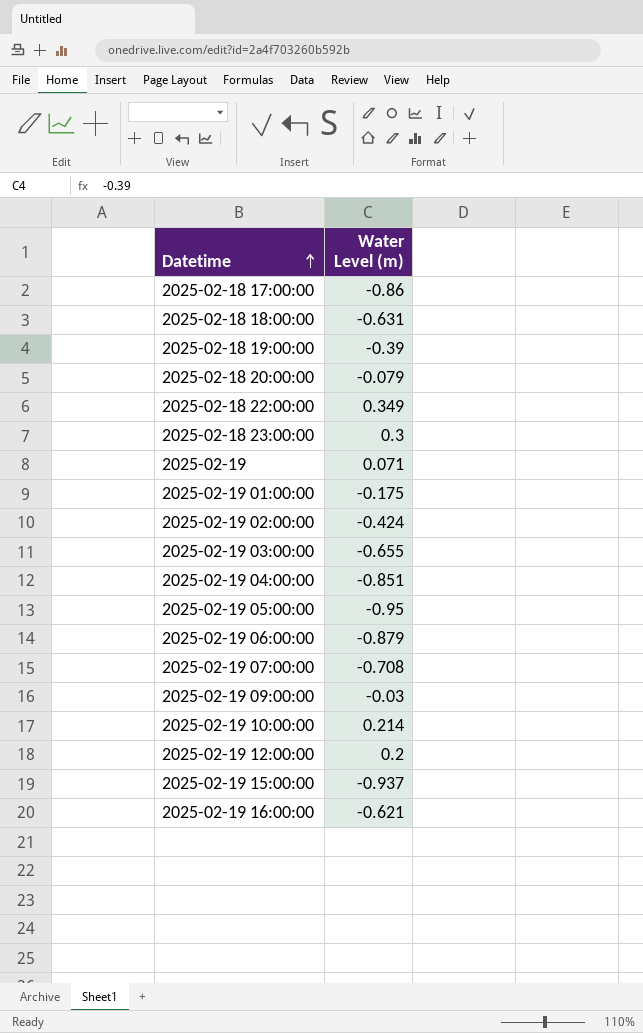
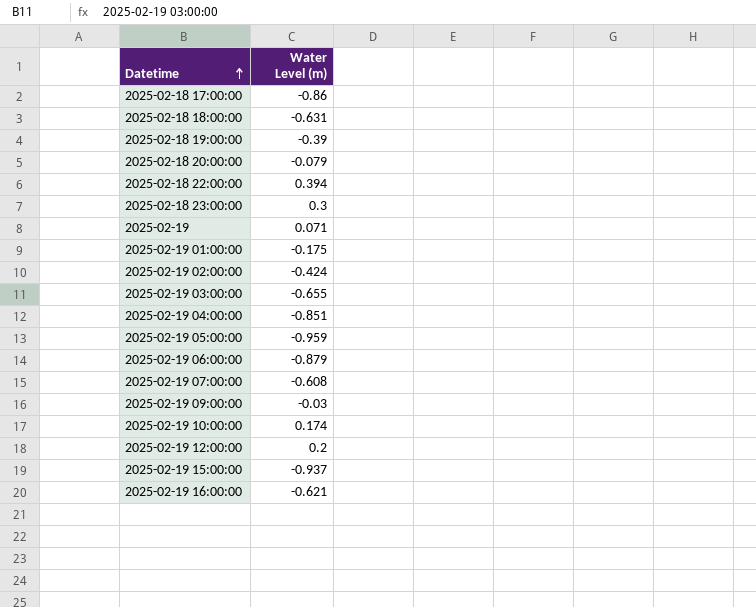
2025-02-18 22:00:00 | Water Level (m): 0.349 -> 0.394
2025-02-19 05:00:00 | Water Level (m): -0.95 -> -0.959
2025-02-19 07:00:00 | Water Level (m): -0.708 -> -0.608
2025-02-19 10:00:00 | Water Level (m): 0.214 -> 0.174

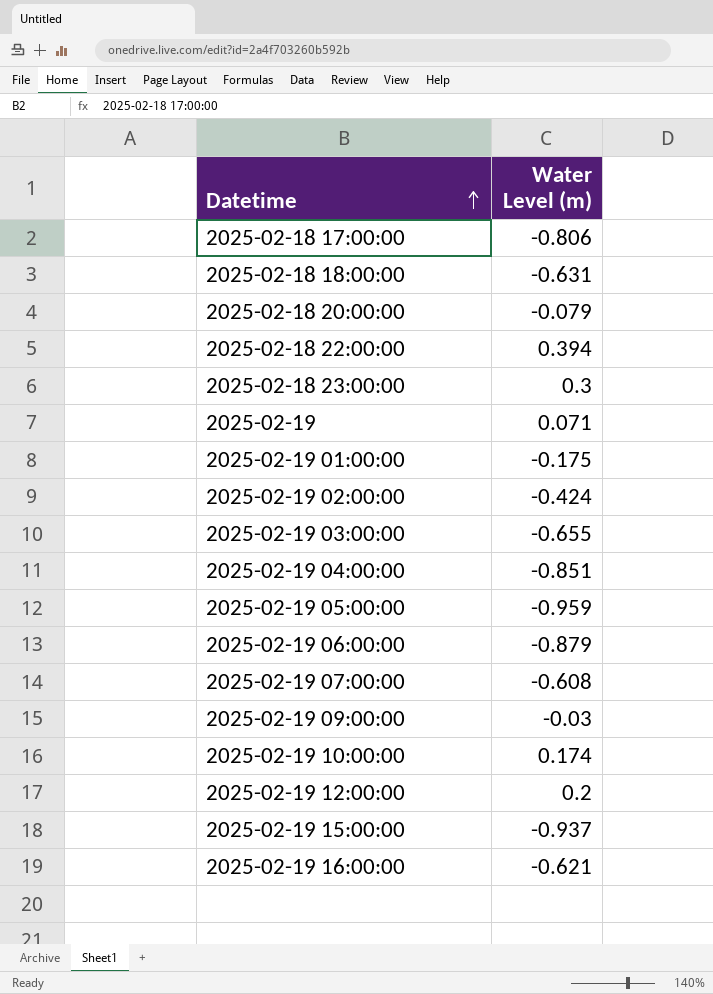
row 2025-02-18 19:00:00: -0.39 -> none
2025-02-18 17:00:00 | Water Level (m): -0.86 -> -0.806

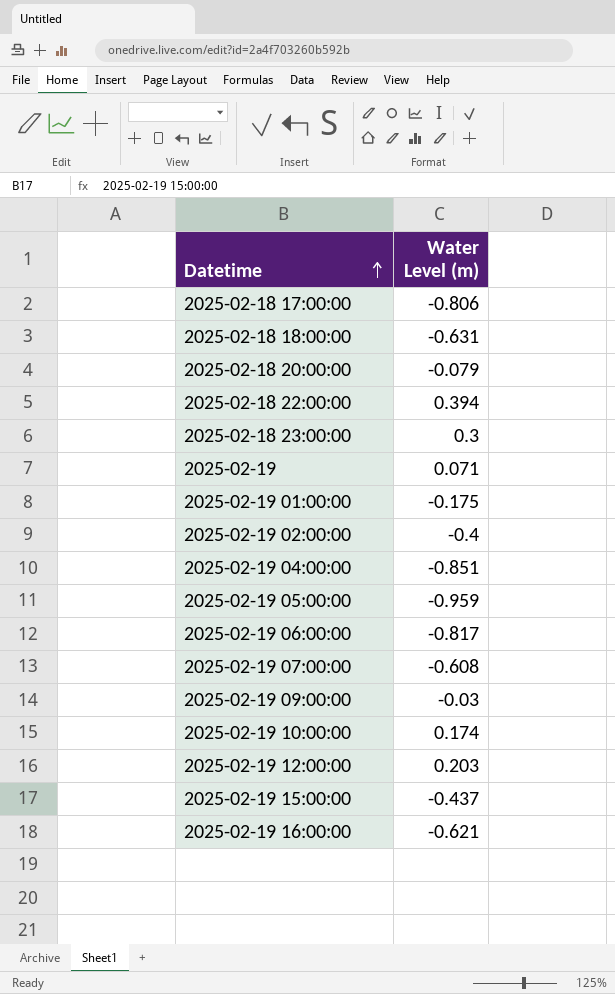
row 2025-02-19 03:00:00: -0.655 -> none
2025-02-19 02:00:00 | Water Level (m): -0.424 -> -0.4
2025-02-19 06:00:00 | Water Level (m): -0.879 -> -0.817
2025-02-19 12:00:00 | Water Level (m): 0.2 -> 0.203
2025-02-19 15:00:00 | Water Level (m): -0.937 -> -0.437

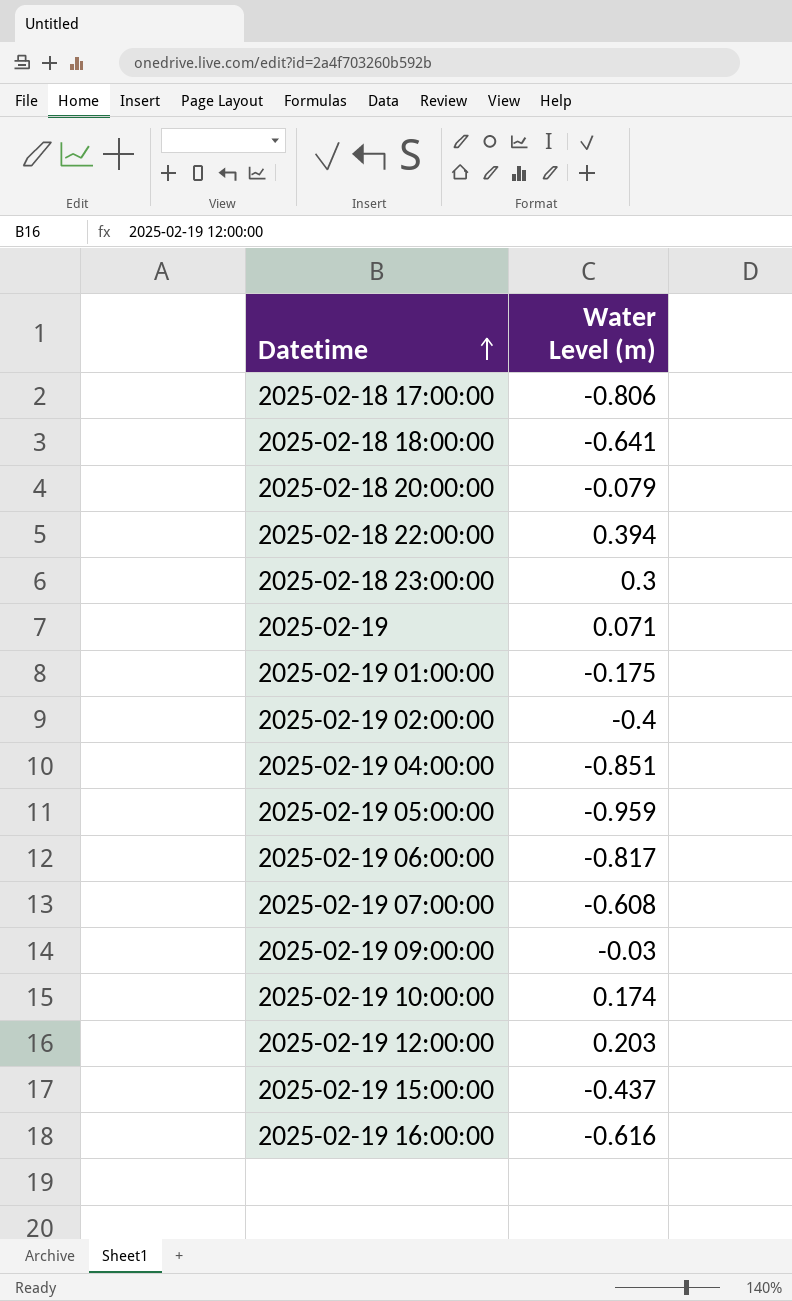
2025-02-18 18:00:00 | Water Level (m): -0.631 -> -0.641
2025-02-19 16:00:00 | Water Level (m): -0.621 -> -0.616

